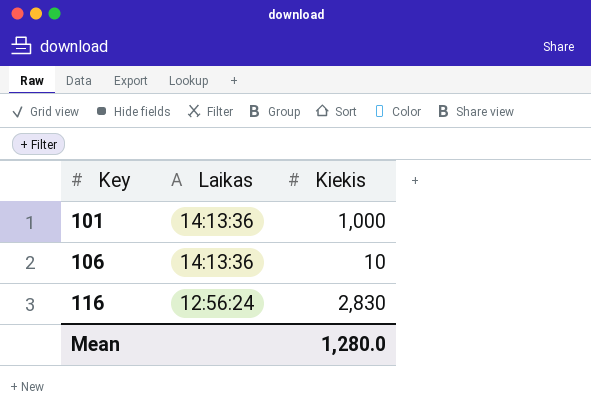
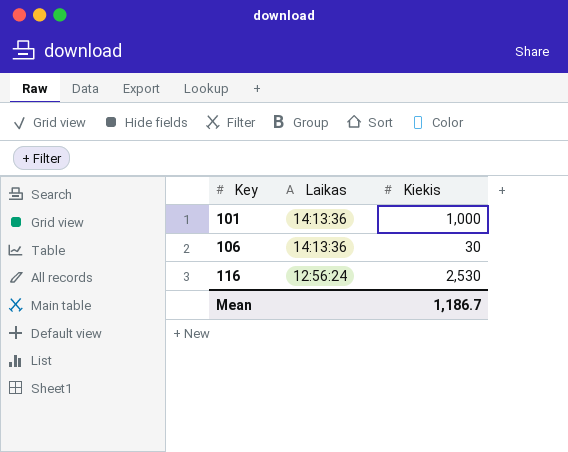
106 | Kiekis: 10 -> 30
116 | Kiekis: 2,830 -> 2,530
Mean | Kiekis: 1,280.0 -> 1,186.7

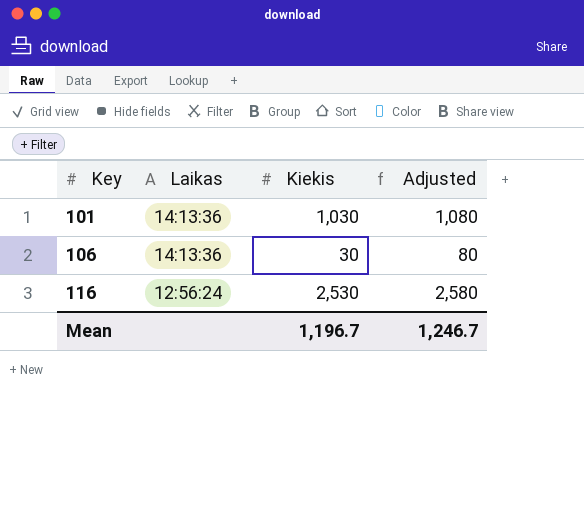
column Adjusted | formula: none -> [Kiekis] + 50
101 | Kiekis: 1,000 -> 1,030
Mean | Kiekis: 1,186.7 -> 1,196.7

